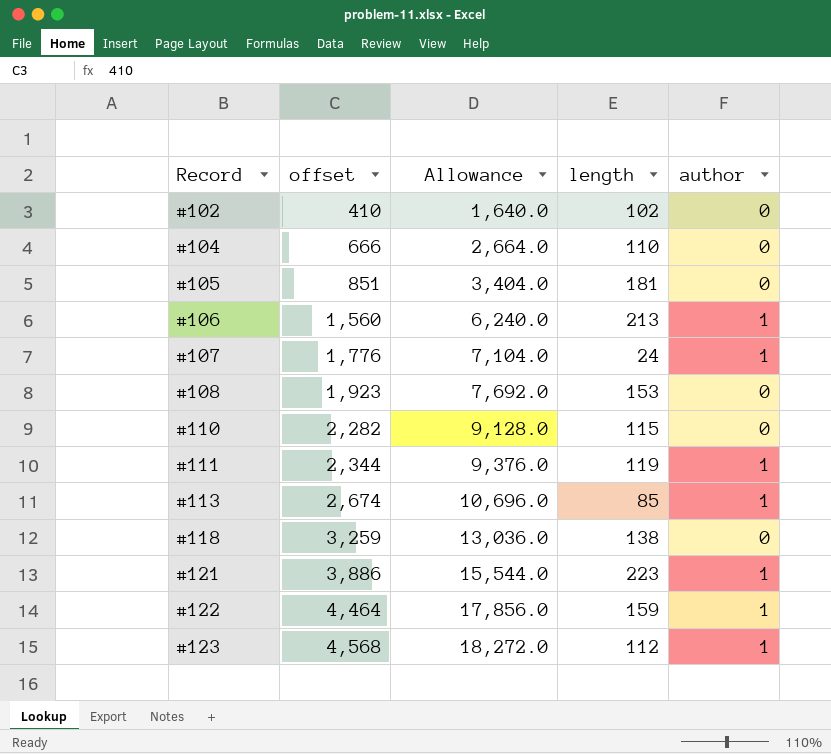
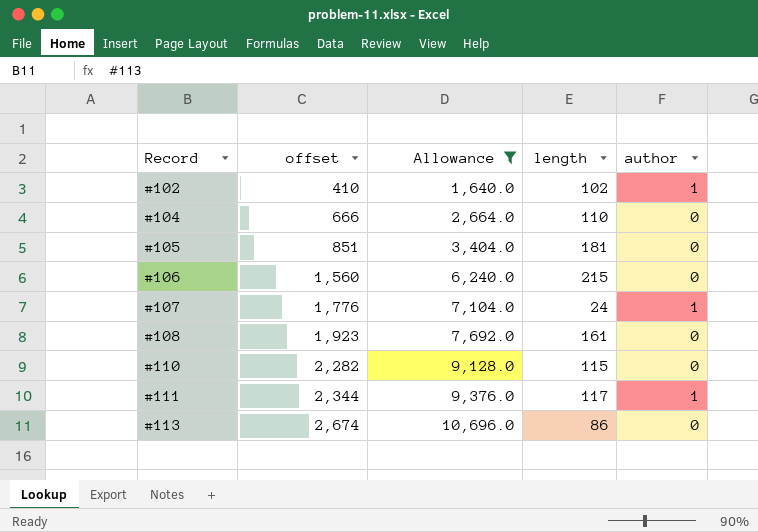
filter: none -> Allowance <= 10,696.0
#102 | author: 0 -> 1
#106 | length: 213 -> 215
#106 | author: 1 -> 0
#108 | length: 153 -> 161
#111 | length: 119 -> 117
#113 | length: 85 -> 86
#113 | author: 1 -> 0

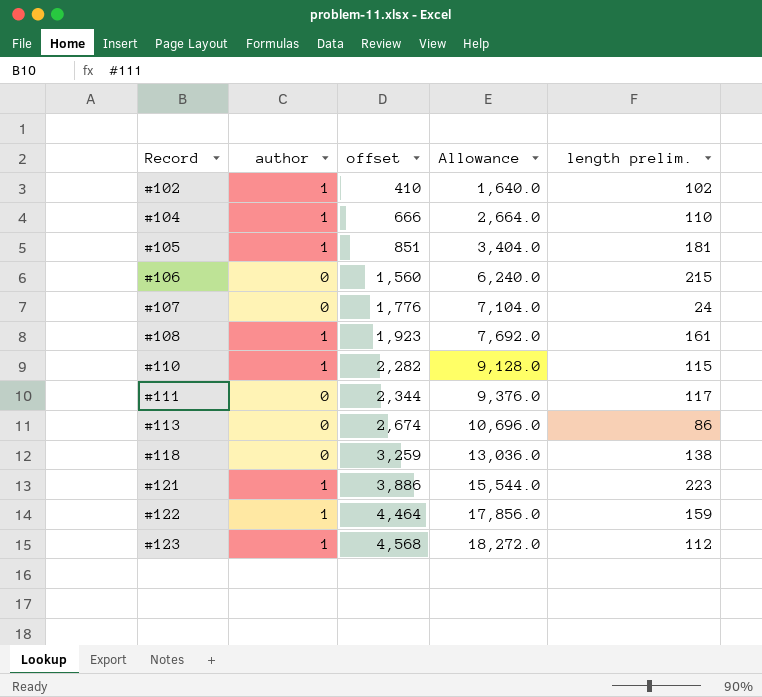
filter: Allowance <= 10,696.0 -> none
column author | position: 5 -> 2
column name: length -> length prelim.
#104 | author: 0 -> 1
#105 | author: 0 -> 1
#107 | author: 1 -> 0
#108 | author: 0 -> 1
#110 | author: 0 -> 1
#111 | author: 1 -> 0

